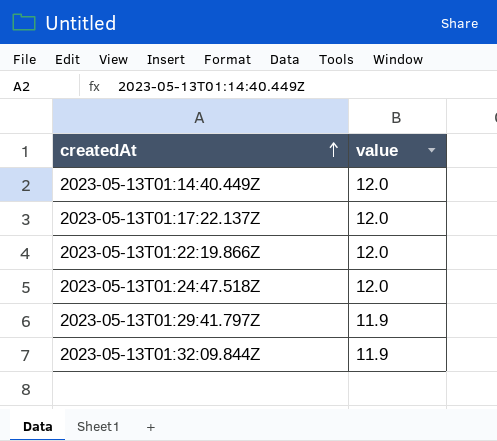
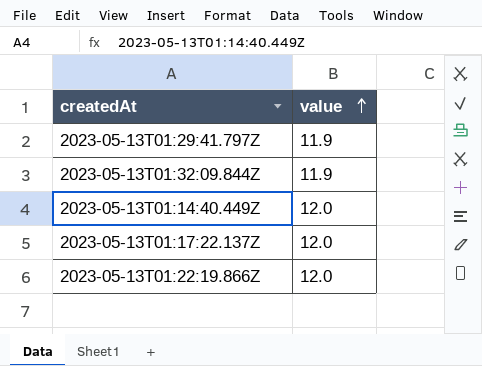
row order: createdAt ascending -> value ascending
row 2023-05-13T01:24:47.518Z: 12.0 -> none

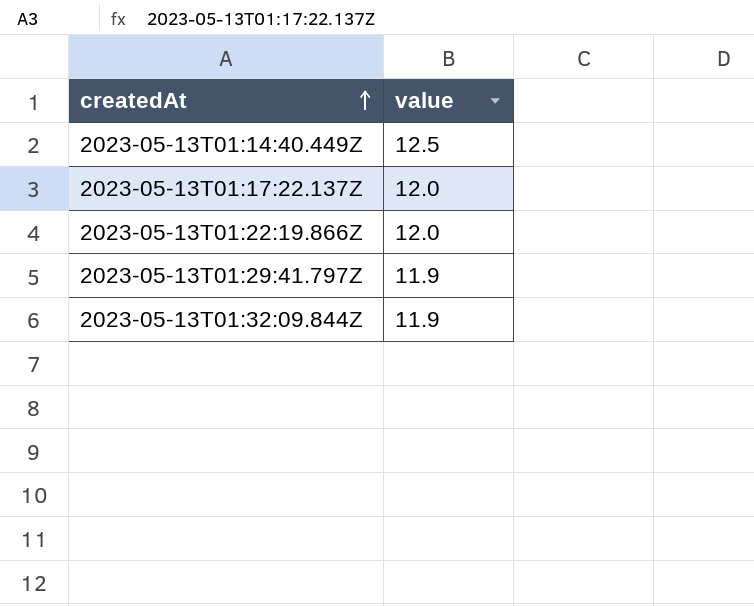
row order: value ascending -> createdAt ascending
2023-05-13T01:14:40.449Z | value: 12.0 -> 12.5

